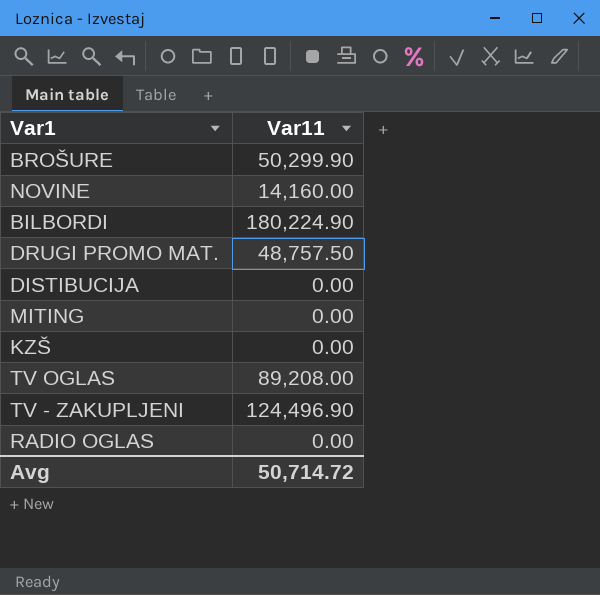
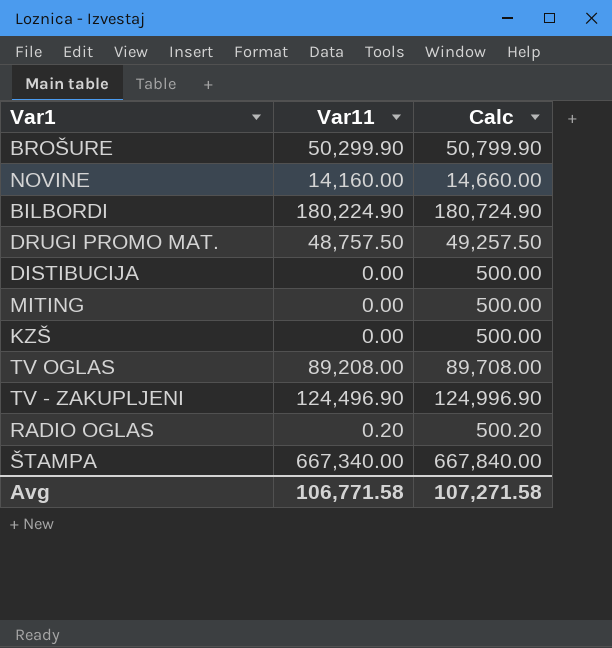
column Calc | formula: none -> [Var11] + 500
RADIO OGLAS | Var11: 0.00 -> 0.20
row ŠTAMPA: none -> 667,340.00 | 667,840.00
Avg | Var11: 50,714.72 -> 106,771.58

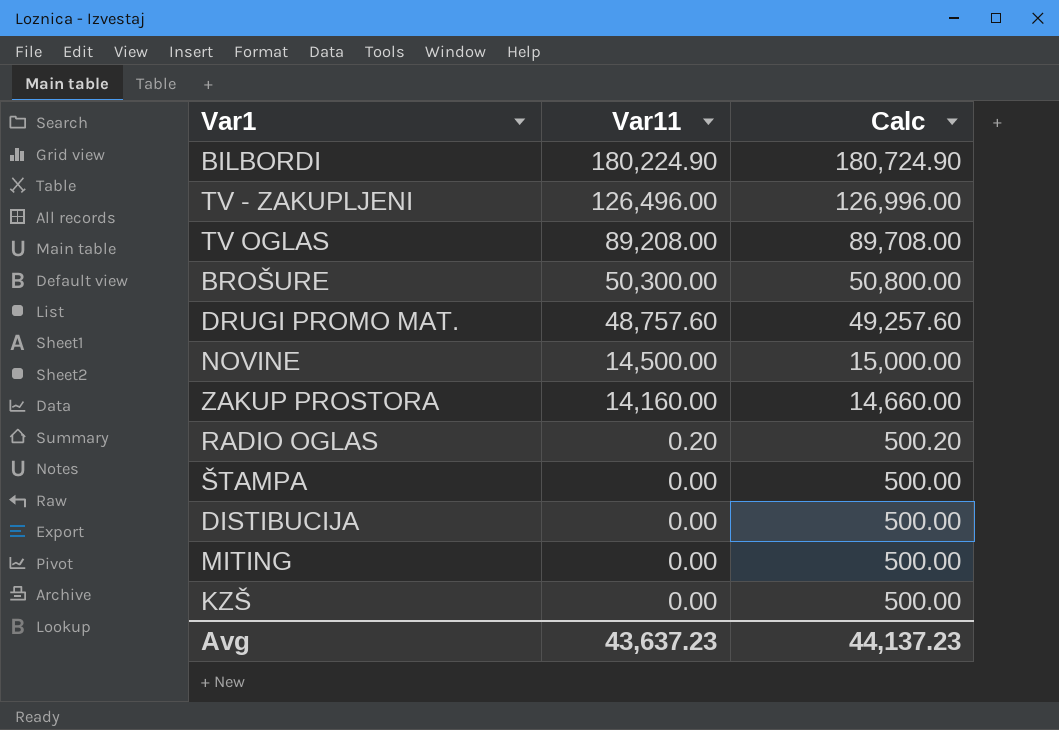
row order: none -> Var11 descending
TV - ZAKUPLJENI | Var11: 124,496.90 -> 126,496.00
TV - ZAKUPLJENI | Calc: 124,996.90 -> 126,996.00
BROŠURE | Var11: 50,299.90 -> 50,300.00
BROŠURE | Calc: 50,799.90 -> 50,800.00
DRUGI PROMO MAT. | Var11: 48,757.50 -> 48,757.60
DRUGI PROMO MAT. | Calc: 49,257.50 -> 49,257.60
NOVINE | Var11: 14,160.00 -> 14,500.00
NOVINE | Calc: 14,660.00 -> 15,000.00
row ZAKUP PROSTORA: none -> 14,160.00 | 14,660.00
ŠTAMPA | Var11: 667,340.00 -> 0.00
ŠTAMPA | Calc: 667,840.00 -> 500.00
Avg | Var11: 106,771.58 -> 43,637.23
Avg | Calc: 107,271.58 -> 44,137.23

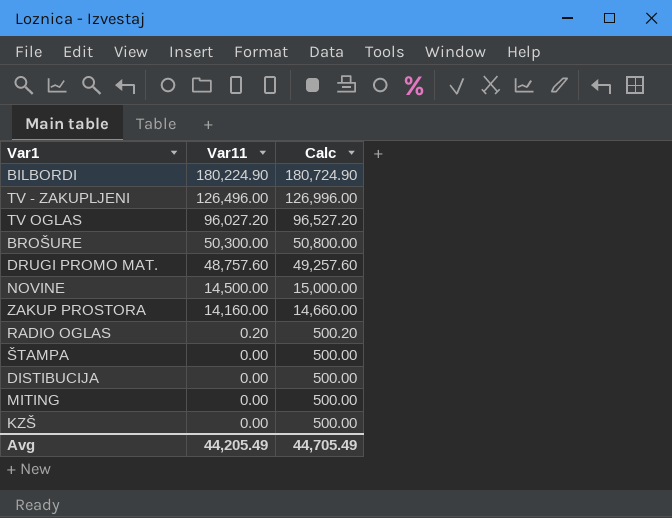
TV OGLAS | Var11: 89,208.00 -> 96,027.20
TV OGLAS | Calc: 89,708.00 -> 96,527.20
Avg | Var11: 43,637.23 -> 44,205.49
Avg | Calc: 44,137.23 -> 44,705.49

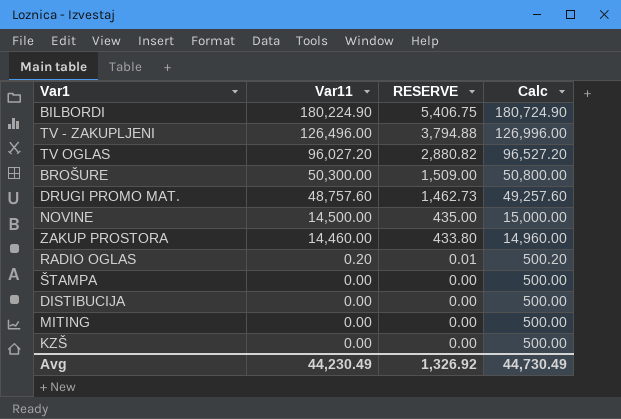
column RESERVE | formula: none -> [Var11] * 0.03
ZAKUP PROSTORA | Var11: 14,160.00 -> 14,460.00
ZAKUP PROSTORA | Calc: 14,660.00 -> 14,960.00
Avg | Var11: 44,205.49 -> 44,230.49
Avg | Calc: 44,705.49 -> 44,730.49

